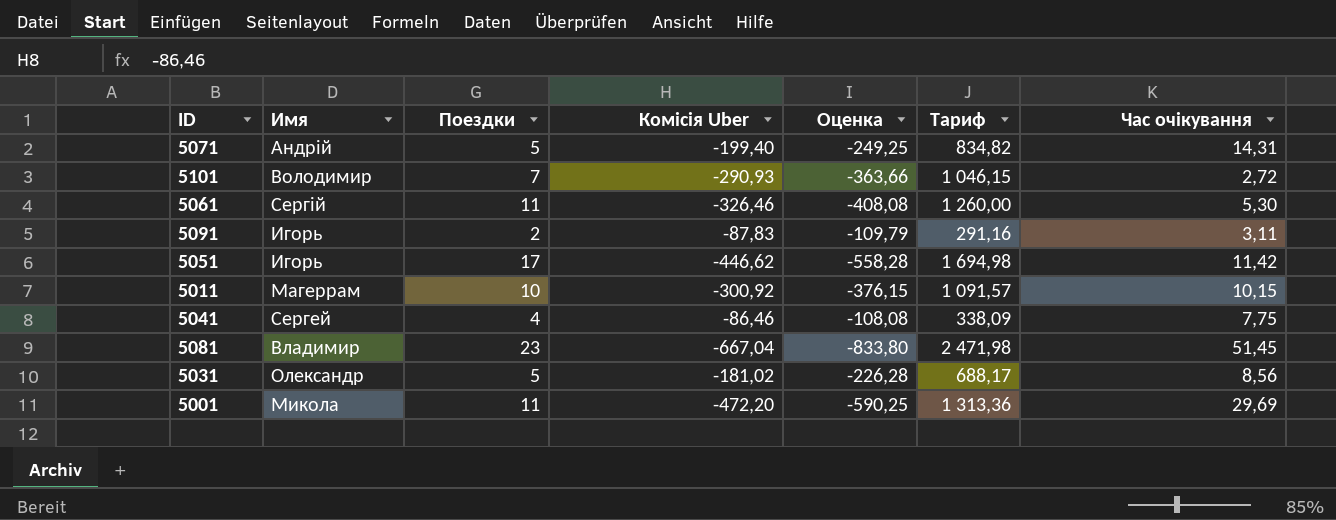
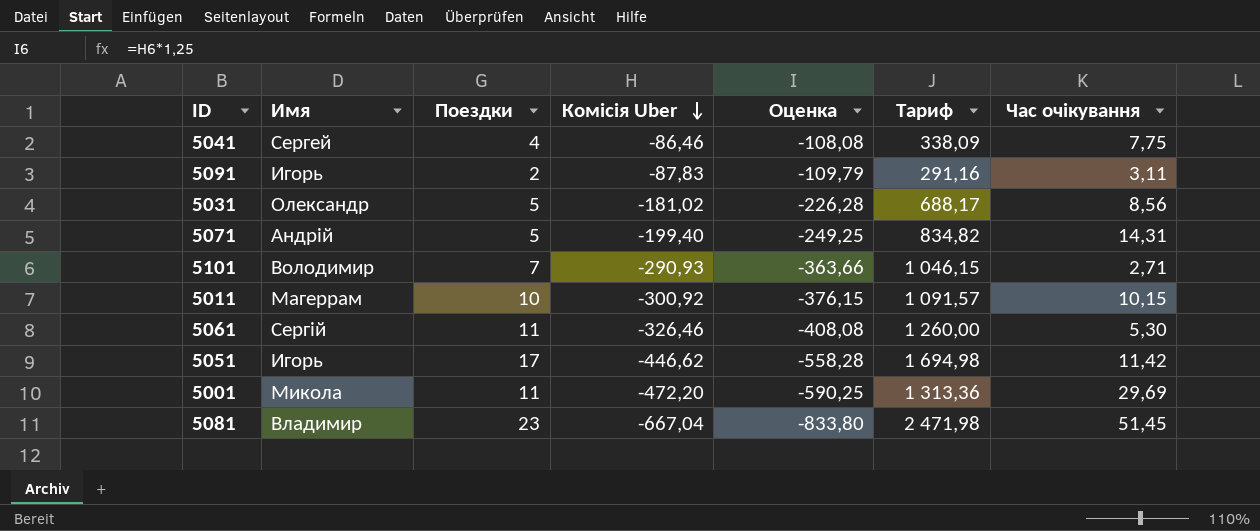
row order: none -> Комісія Uber descending
5101 | Час очікування: 2,72 -> 2,71

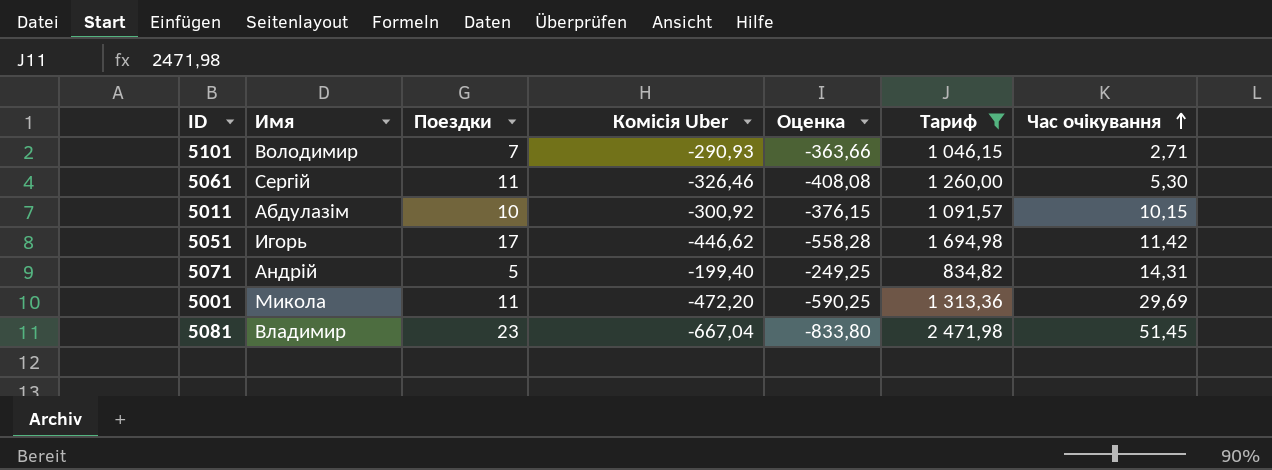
filter: none -> Тариф >= 834,82
row order: Комісія Uber descending -> Час очікування ascending
5011 | Имя: Магеррам -> Абдулазім

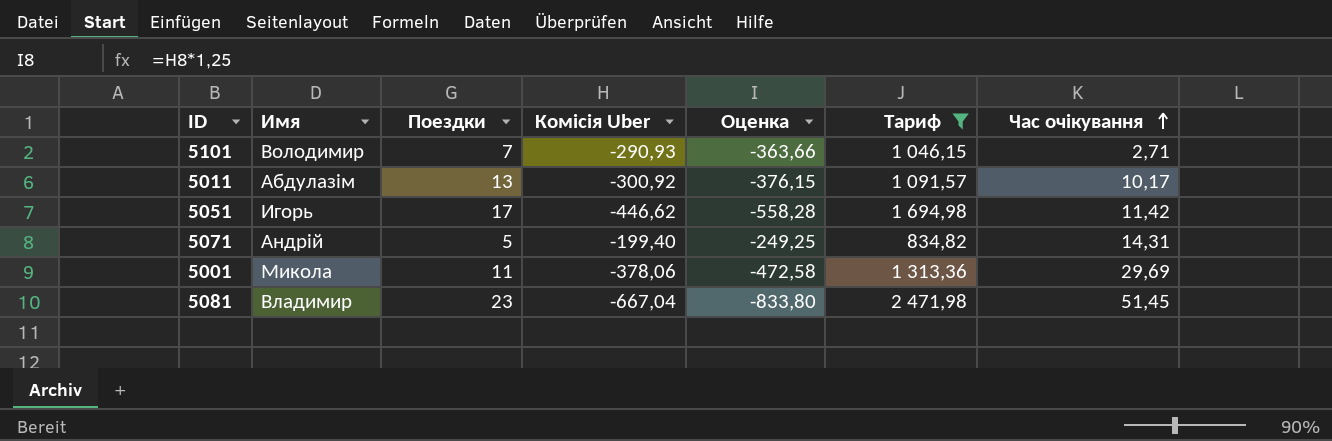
row 5061: Сергій | 11 | -326,46 | -408,08 | 1 260,00 | 5,30 -> none
5011 | Поездки: 10 -> 13
5011 | Час очікування: 10,15 -> 10,17
5001 | Комісія Uber: -472,20 -> -378,06
5001 | Оценка: -590,25 -> -472,58

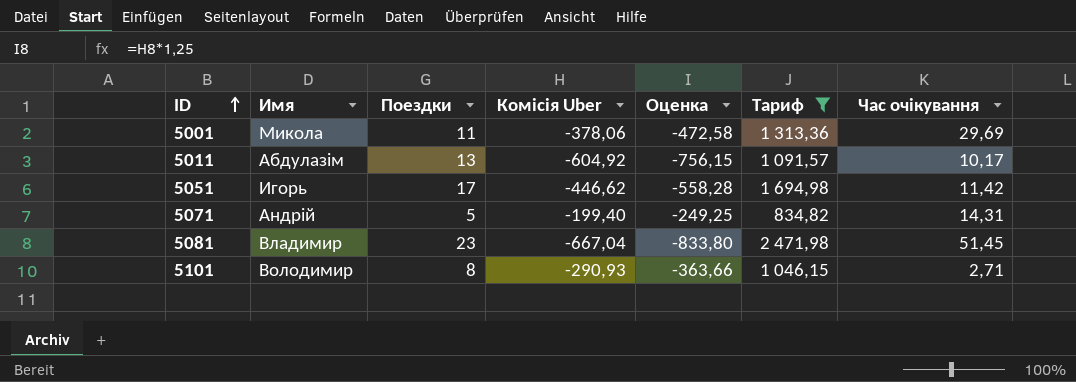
row order: Час очікування ascending -> ID ascending
5011 | Комісія Uber: -300,92 -> -604,92
5011 | Оценка: -376,15 -> -756,15
5101 | Поездки: 7 -> 8

